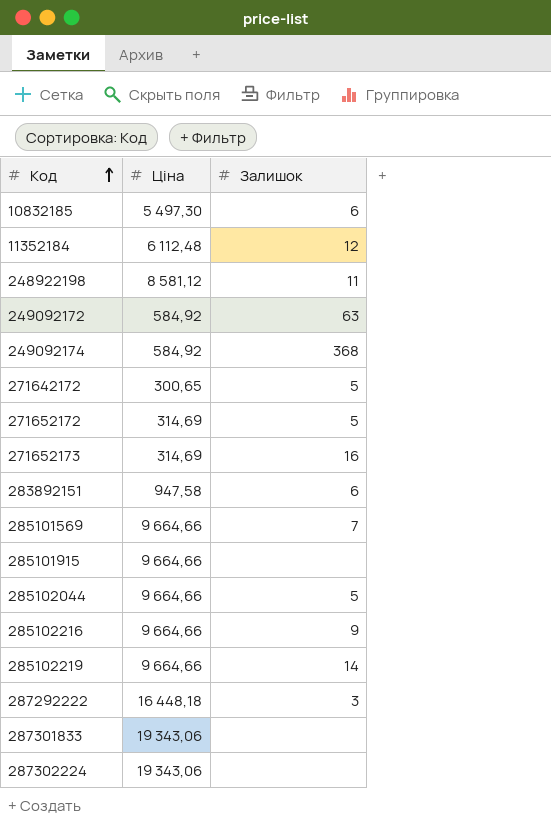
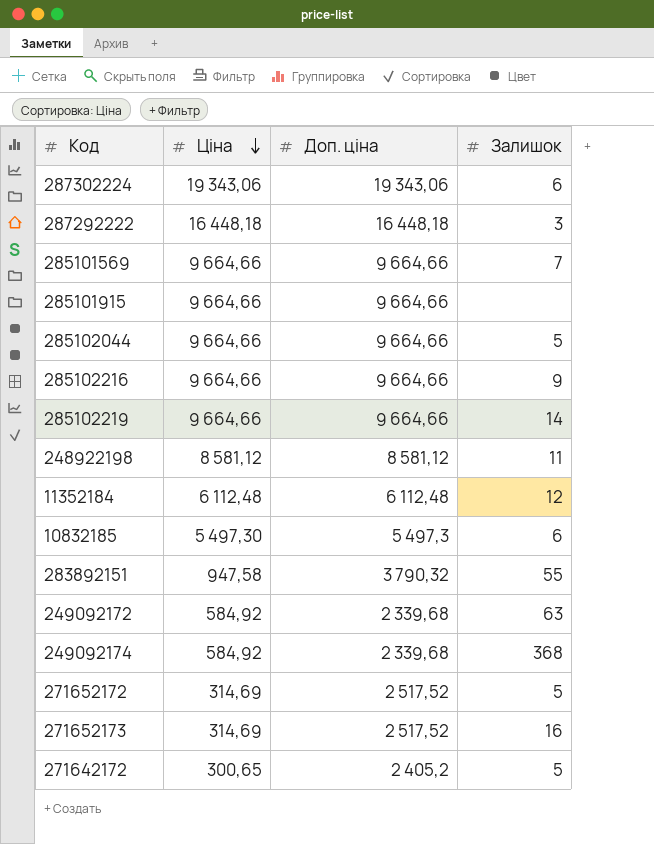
row order: Код ascending -> Ціна descending
column Доп. ціна | position: none -> 3
row 287301833: 19 343,06 | none -> none
287302224 | Залишок: none -> 6
283892151 | Залишок: 6 -> 55

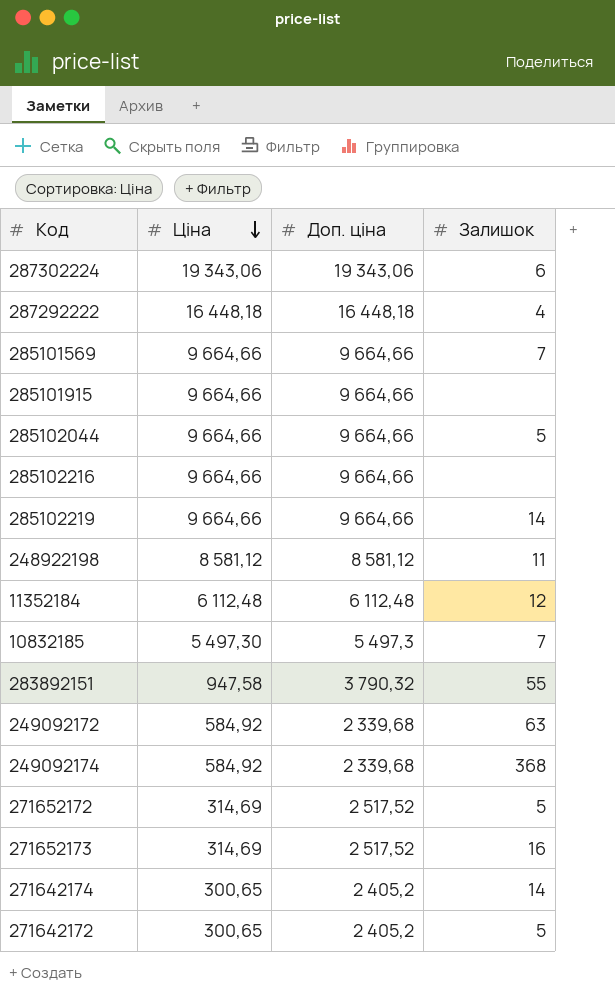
287292222 | Залишок: 3 -> 4
285102216 | Залишок: 9 -> none
10832185 | Залишок: 6 -> 7
row 271642174: none -> 300,65 | 2 405,2 | 14

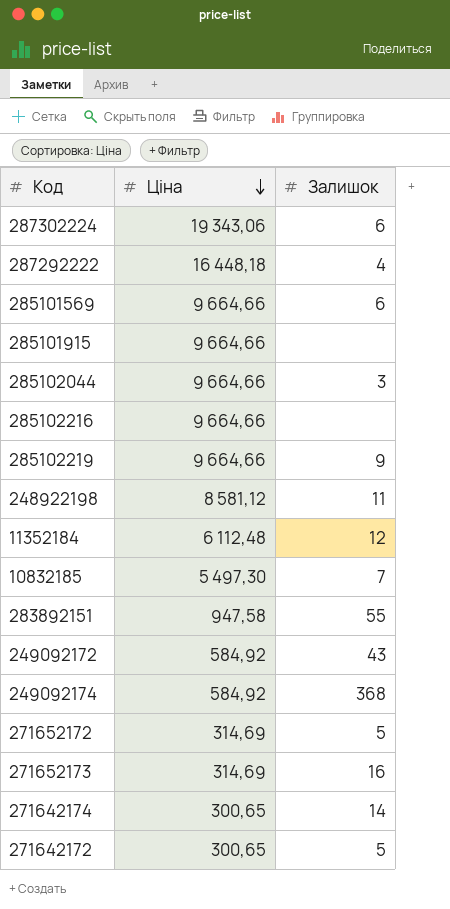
column Доп. ціна | position: 3 -> none
285101569 | Залишок: 7 -> 6
285102044 | Залишок: 5 -> 3
285102219 | Залишок: 14 -> 9
249092172 | Залишок: 63 -> 43

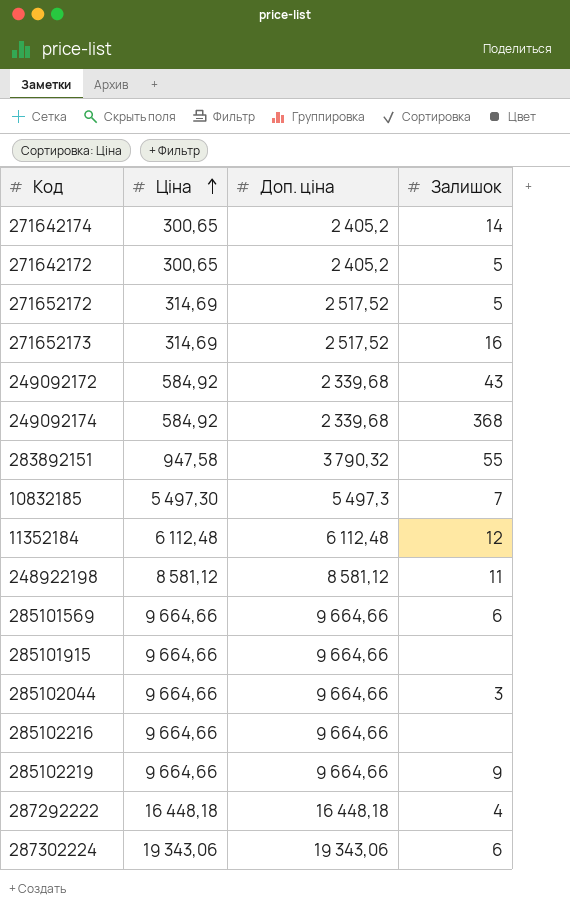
row order: Ціна descending -> Ціна ascending
column Доп. ціна | position: none -> 3

